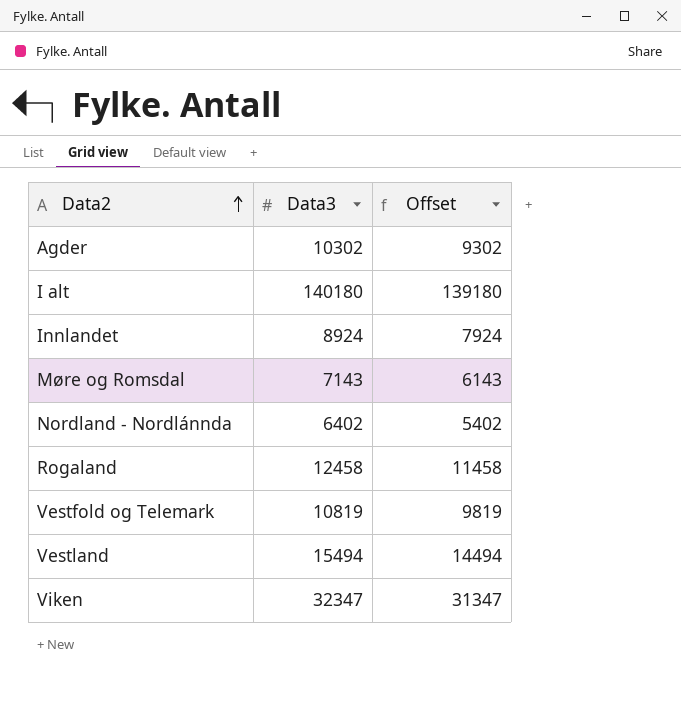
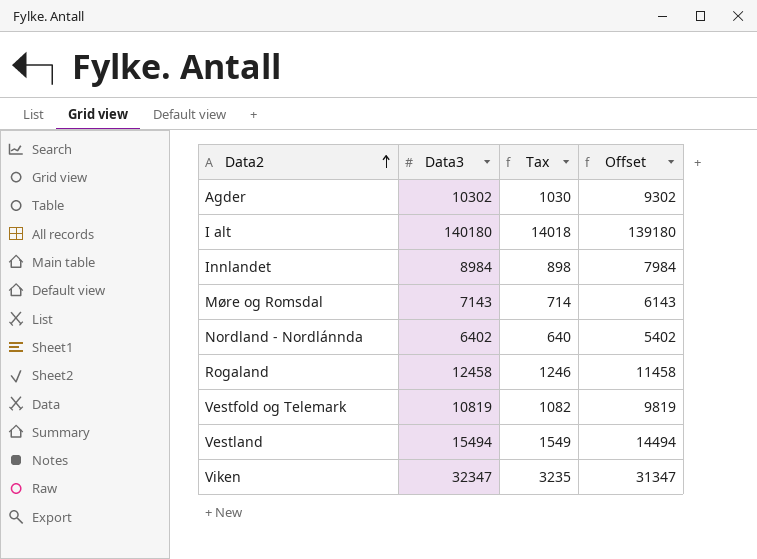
column Tax | formula: none -> [Data3] * 0.1
Innlandet | Data3: 8924 -> 8984
Innlandet | Offset: 7924 -> 7984

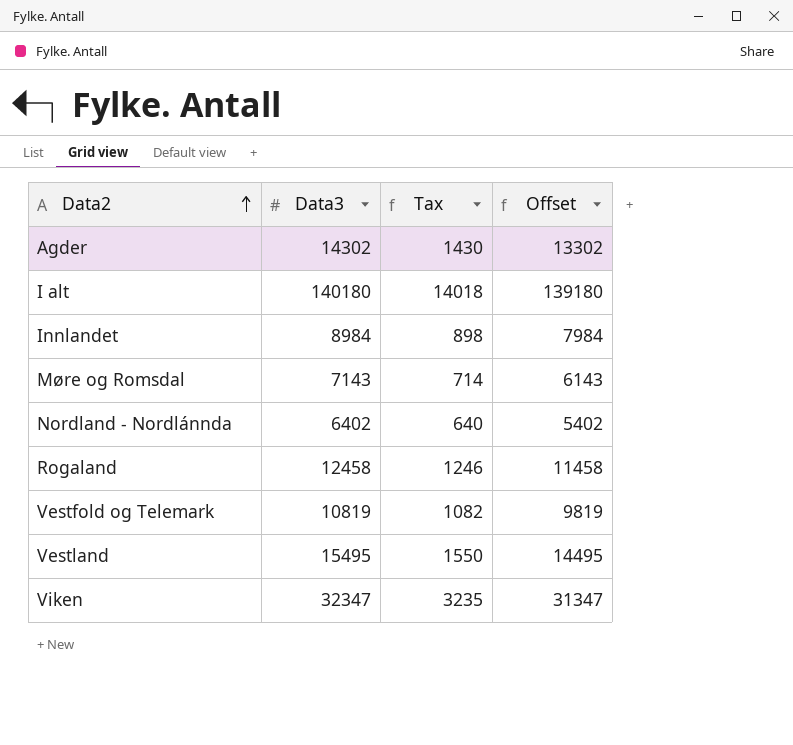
Agder | Data3: 10302 -> 14302
Agder | Tax: 1030 -> 1430
Agder | Offset: 9302 -> 13302
Vestland | Data3: 15494 -> 15495
Vestland | Tax: 1549 -> 1550
Vestland | Offset: 14494 -> 14495

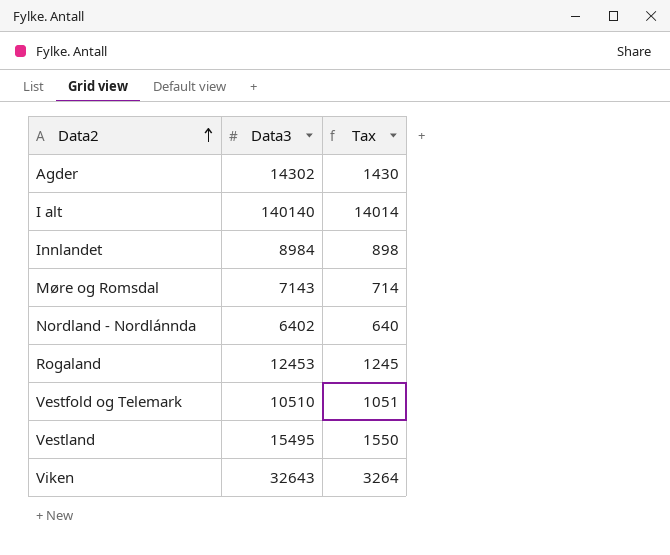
column Offset | formula: [Data3] - 1000 -> none
I alt | Data3: 140180 -> 140140
I alt | Tax: 14018 -> 14014
Rogaland | Data3: 12458 -> 12453
Rogaland | Tax: 1246 -> 1245
Vestfold og Telemark | Data3: 10819 -> 10510
Vestfold og Telemark | Tax: 1082 -> 1051
Viken | Data3: 32347 -> 32643
Viken | Tax: 3235 -> 3264

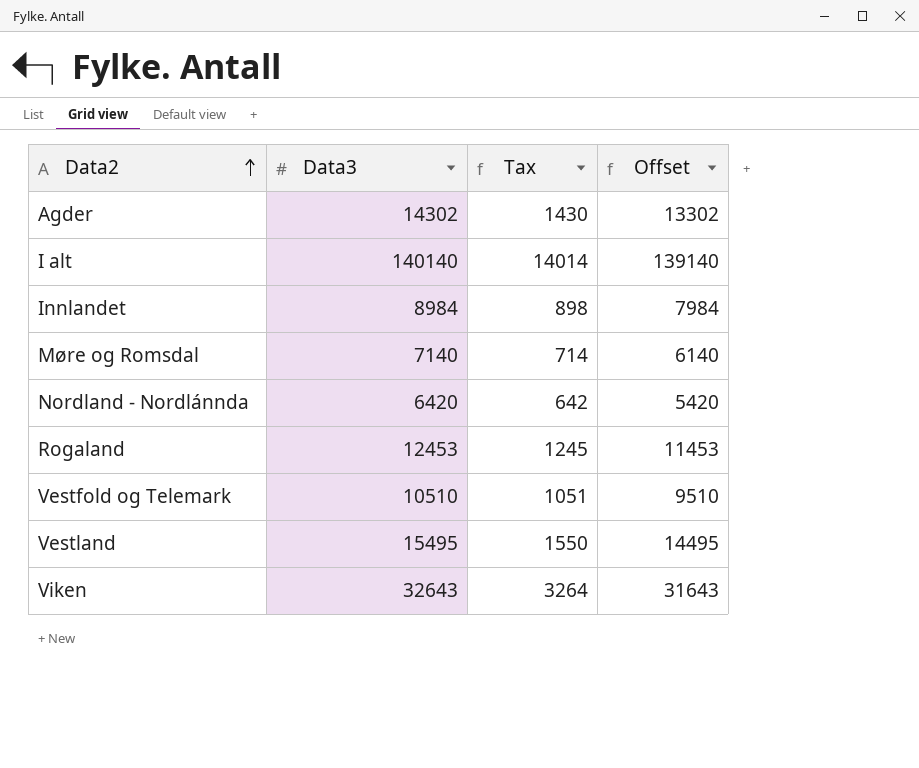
column Offset | formula: none -> [Data3] - 1000
Møre og Romsdal | Data3: 7143 -> 7140
Nordland - Nordlánnda | Data3: 6402 -> 6420
Nordland - Nordlánnda | Tax: 640 -> 642

